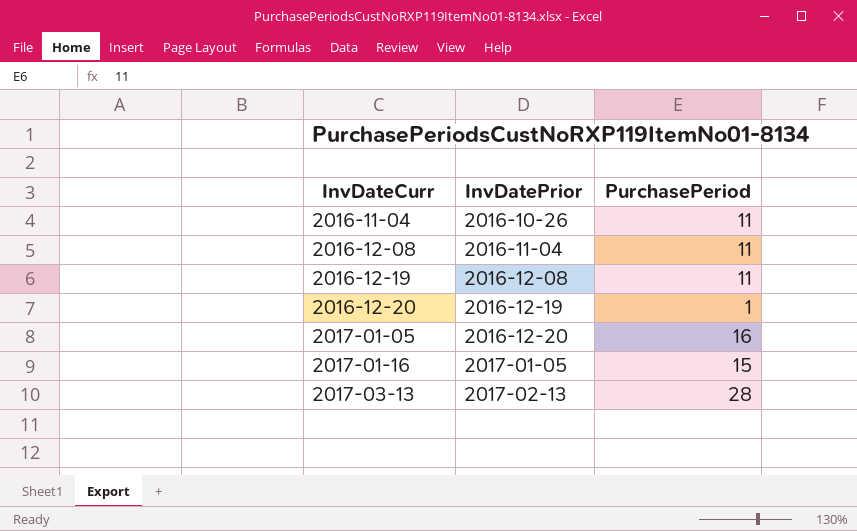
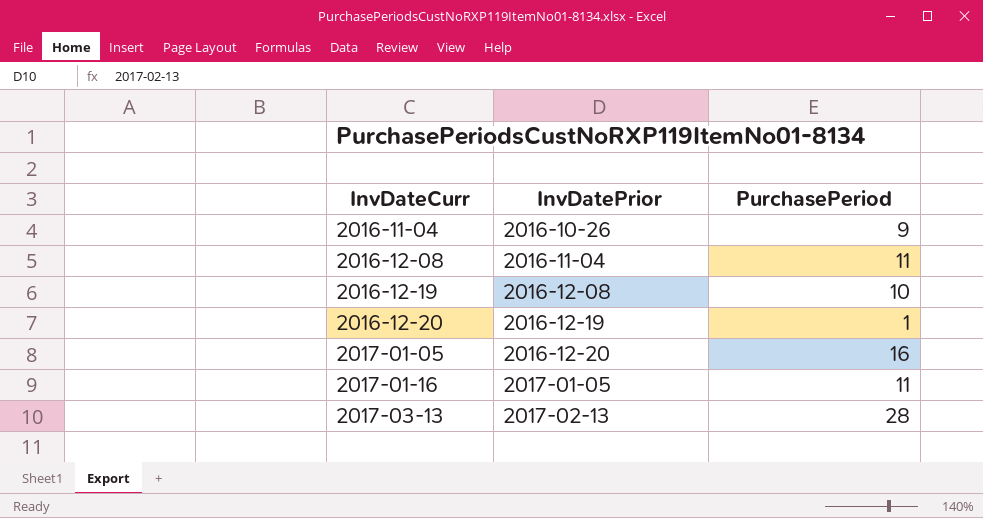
2016-11-04 | PurchasePeriod: 11 -> 9
2016-12-19 | PurchasePeriod: 11 -> 10
2017-01-16 | PurchasePeriod: 15 -> 11

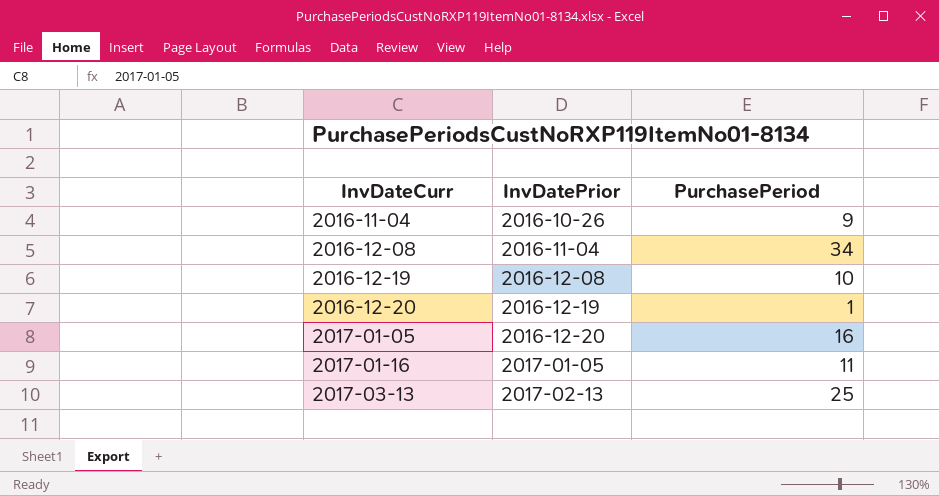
2016-12-08 | PurchasePeriod: 11 -> 34
2017-03-13 | PurchasePeriod: 28 -> 25

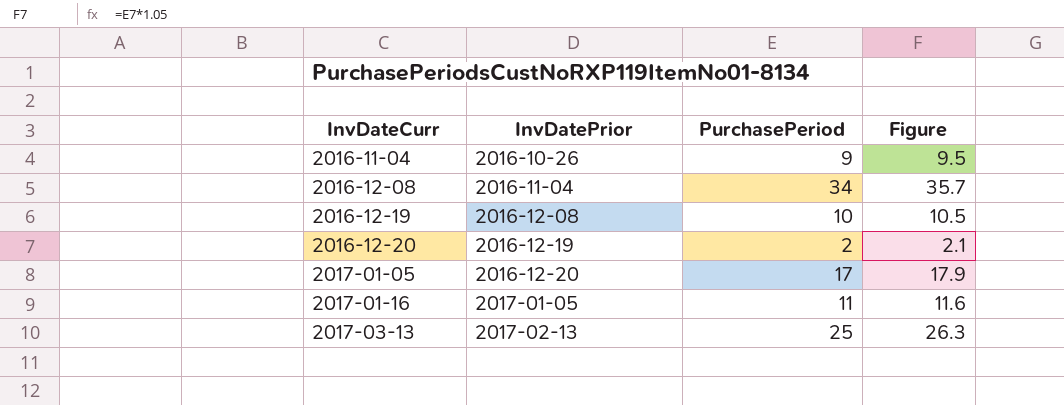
column Figure | formula: none -> [PurchasePeriod] * 1.05
2016-12-20 | PurchasePeriod: 1 -> 2
2017-01-05 | PurchasePeriod: 16 -> 17

